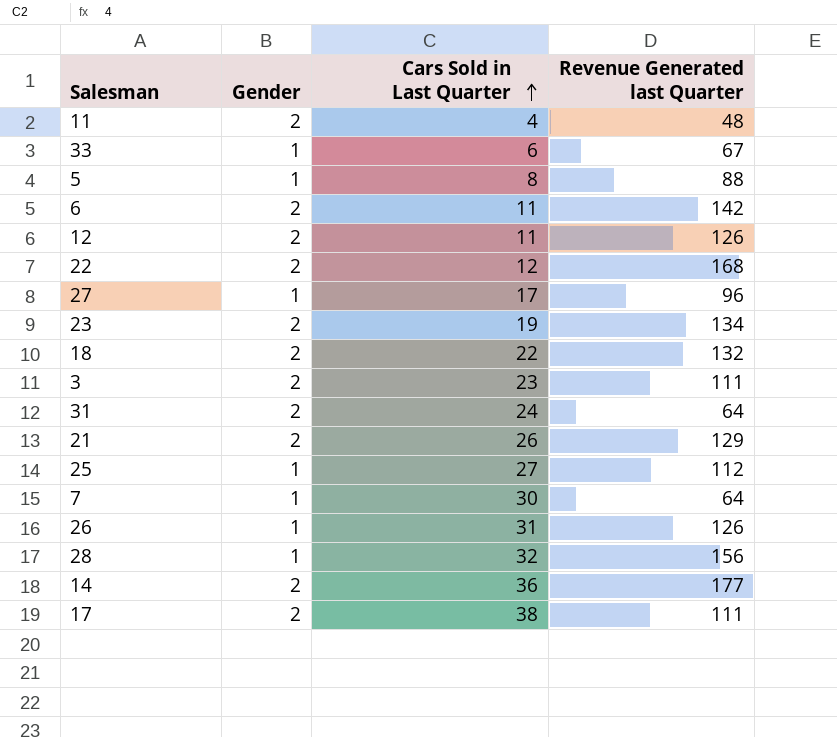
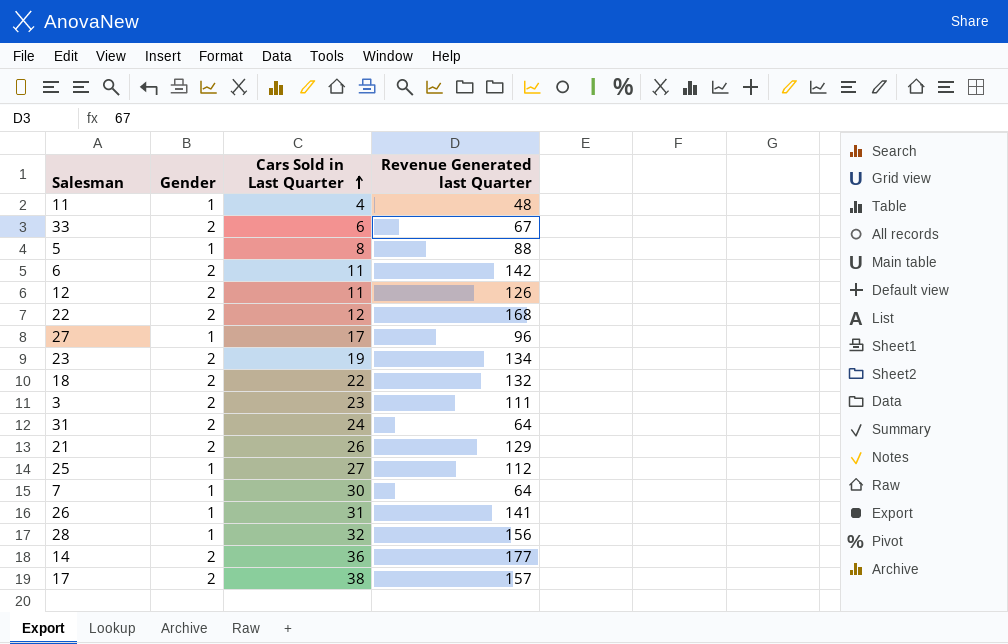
11 | Gender: 2 -> 1
33 | Gender: 1 -> 2
26 | Revenue Generated last Quarter: 126 -> 141
17 | Revenue Generated last Quarter: 111 -> 157

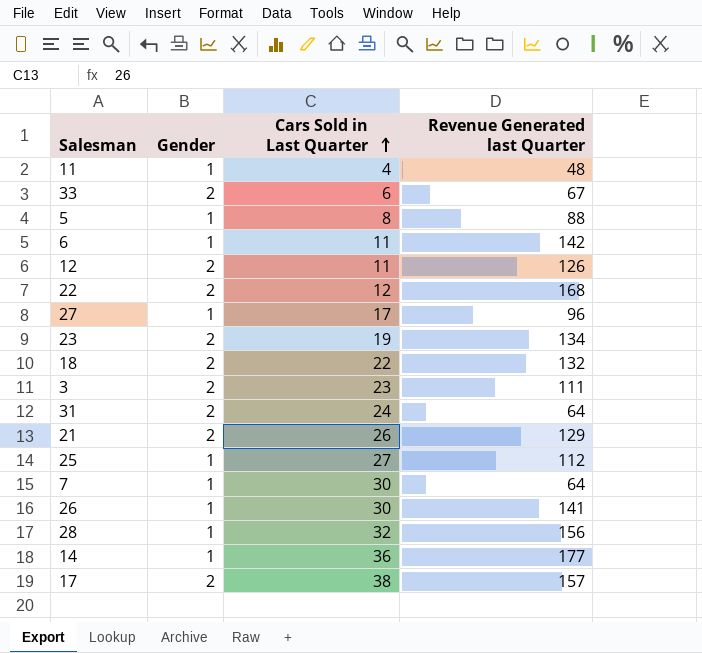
6 | Gender: 2 -> 1
26 | Cars Sold in Last Quarter: 31 -> 30
14 | Gender: 2 -> 1

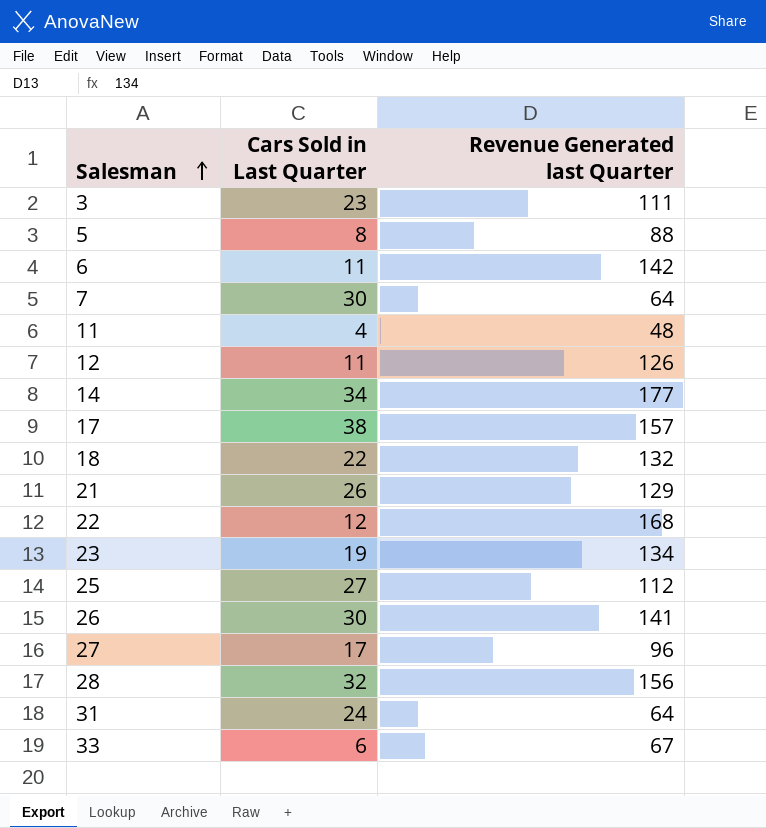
row order: Cars Sold in Last Quarter ascending -> Salesman ascending
column Gender | position: 2 -> none
14 | Cars Sold in Last Quarter: 36 -> 34

